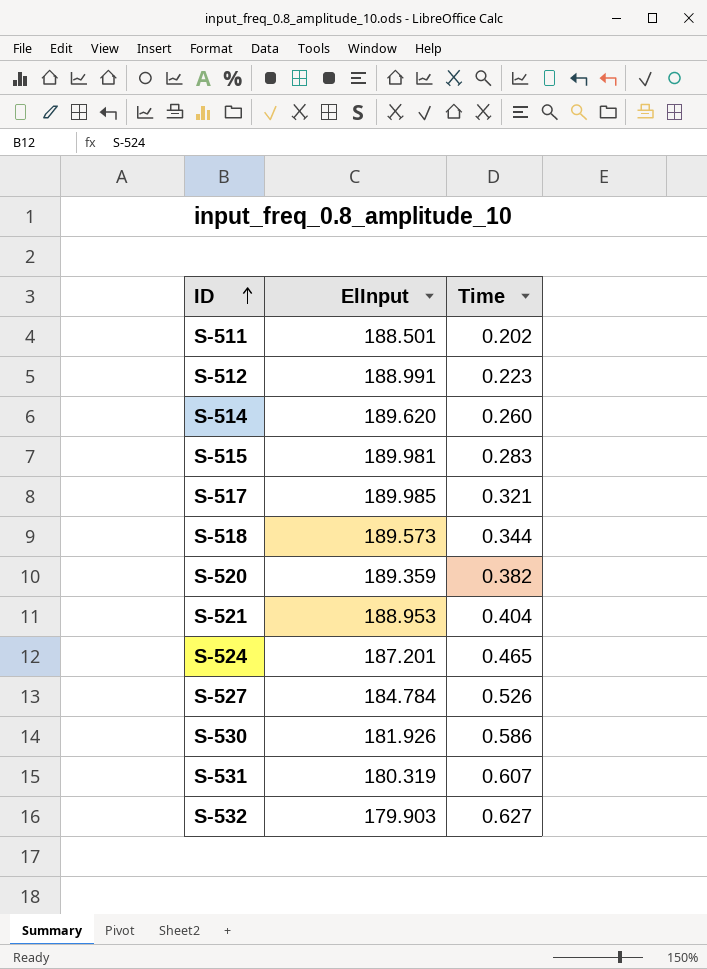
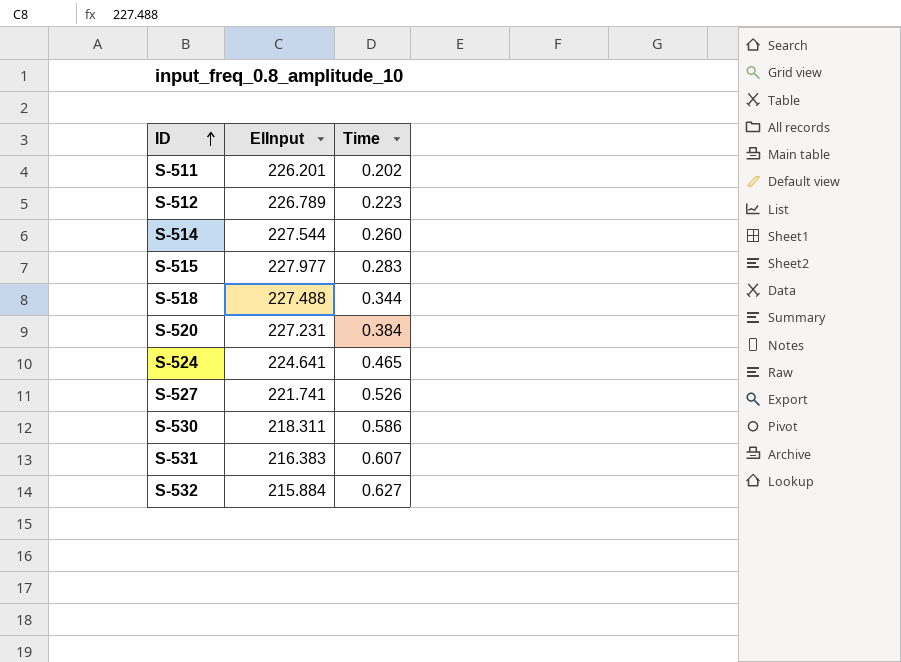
row S-517: 189.985 | 0.321 -> none
row S-521: 188.953 | 0.404 -> none
S-511 | ElInput: 188.501 -> 226.201
S-512 | ElInput: 188.991 -> 226.789
S-514 | ElInput: 189.620 -> 227.544
S-515 | ElInput: 189.981 -> 227.977
S-518 | ElInput: 189.573 -> 227.488
S-520 | ElInput: 189.359 -> 227.231
S-520 | Time: 0.382 -> 0.384
S-524 | ElInput: 187.201 -> 224.641
S-527 | ElInput: 184.784 -> 221.741
S-530 | ElInput: 181.926 -> 218.311
S-531 | ElInput: 180.319 -> 216.383
S-532 | ElInput: 179.903 -> 215.884

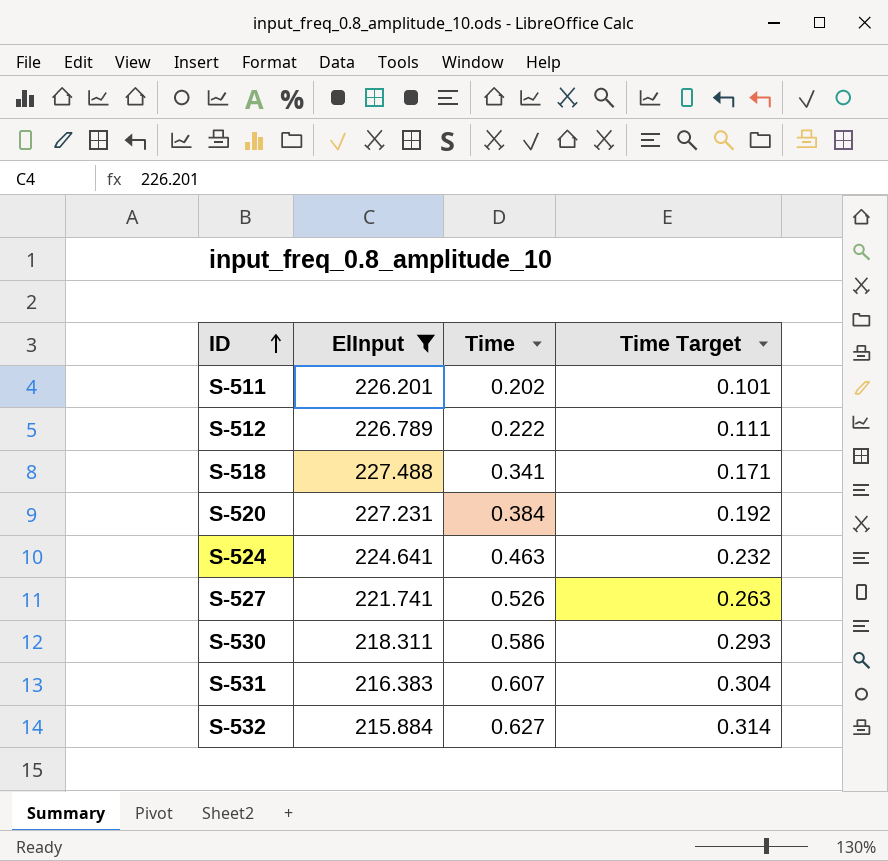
filter: none -> ElInput <= 227.488
column Time Target | formula: none -> [Time] * 0.5
S-512 | Time: 0.223 -> 0.222
S-518 | Time: 0.344 -> 0.341
S-524 | Time: 0.465 -> 0.463

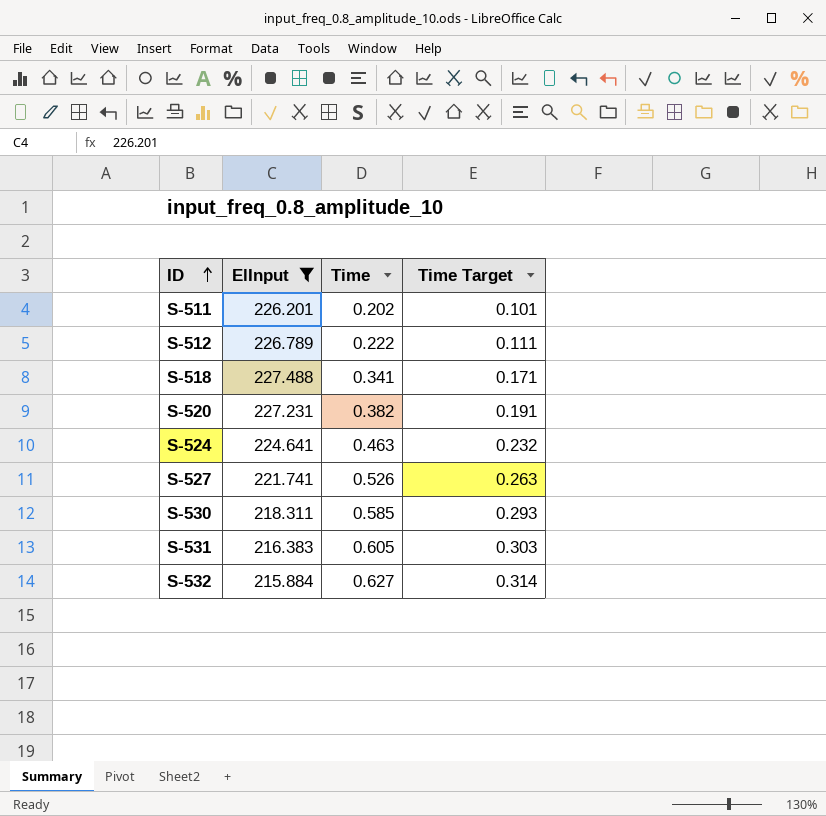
S-520 | Time: 0.384 -> 0.382
S-520 | Time Target: 0.192 -> 0.191
S-530 | Time: 0.586 -> 0.585
S-531 | Time: 0.607 -> 0.605
S-531 | Time Target: 0.304 -> 0.303

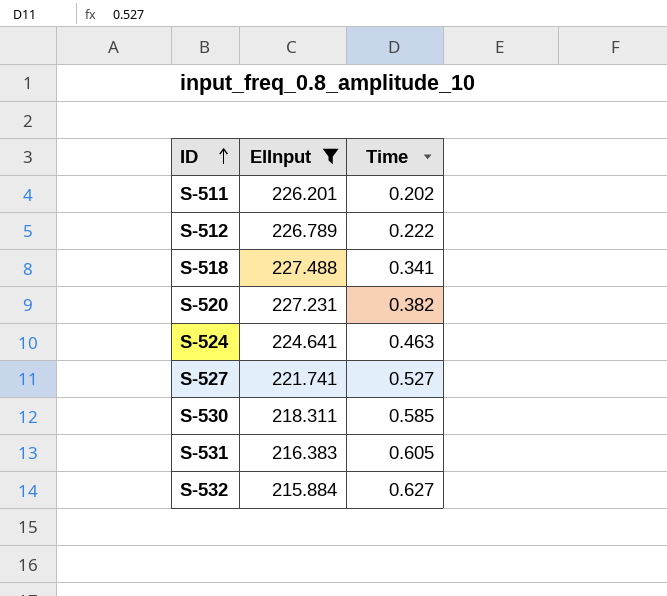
column Time Target | formula: [Time] * 0.5 -> none
S-527 | Time: 0.526 -> 0.527

